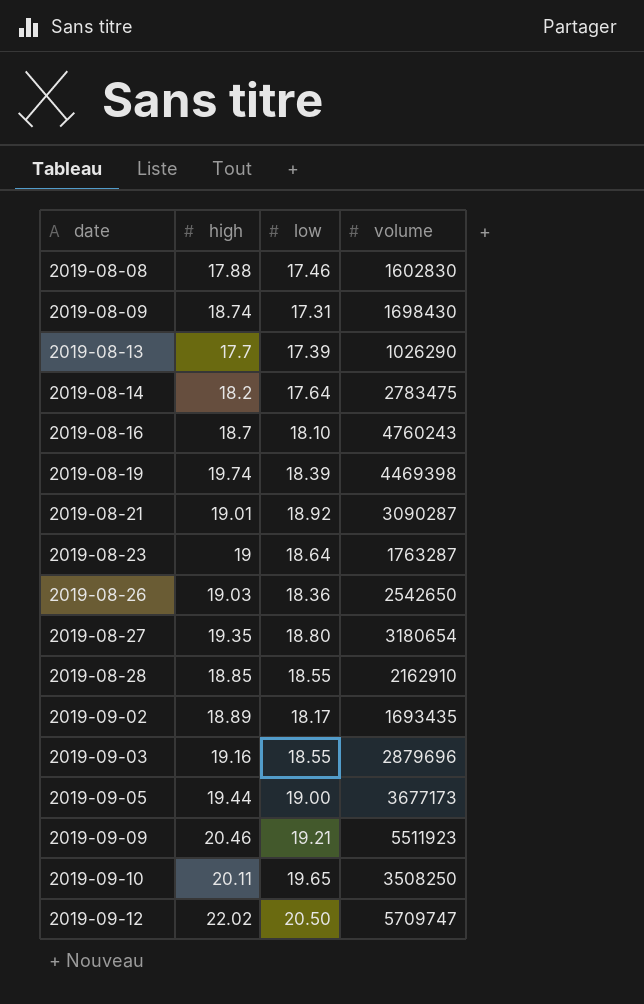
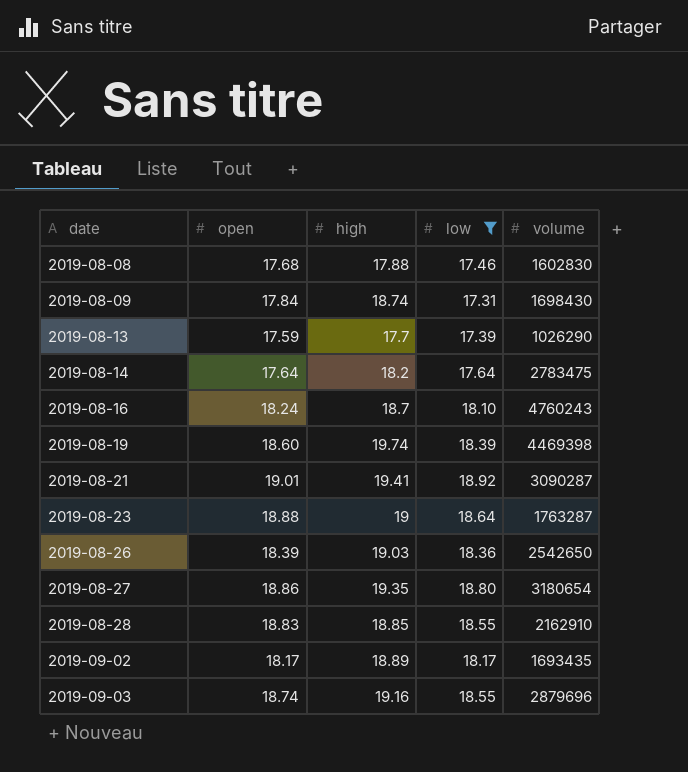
filter: none -> low <= 18.92
column open | position: none -> 2
2019-08-21 | high: 19.01 -> 19.41

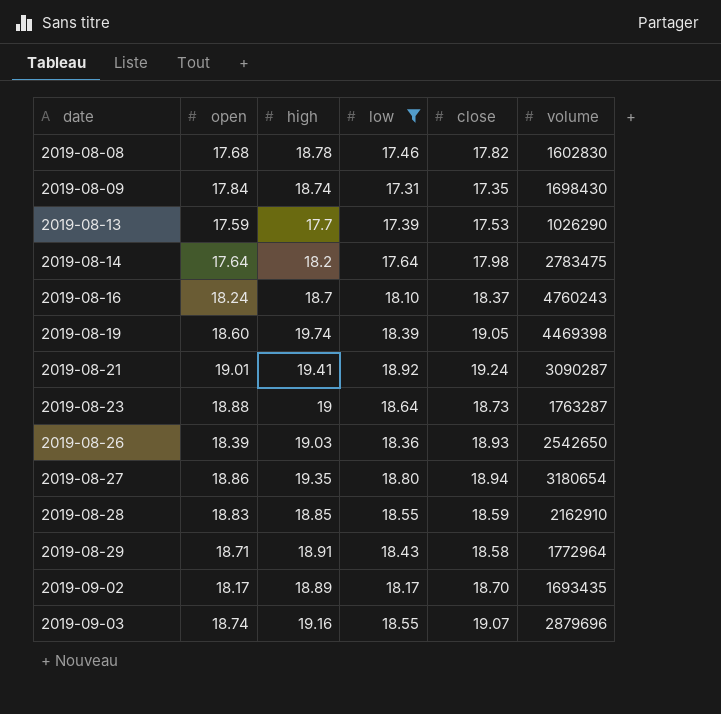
column close | position: none -> 5
2019-08-08 | high: 17.88 -> 18.78
row 2019-08-29: none -> 18.71 | 18.91 | 18.43 | 18.58 | 1772964

